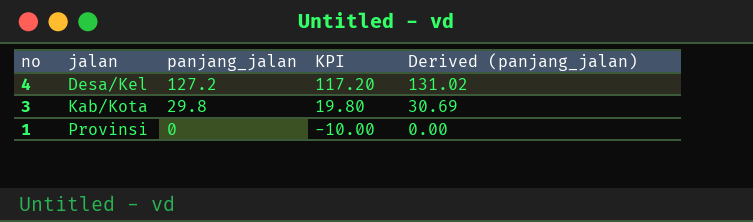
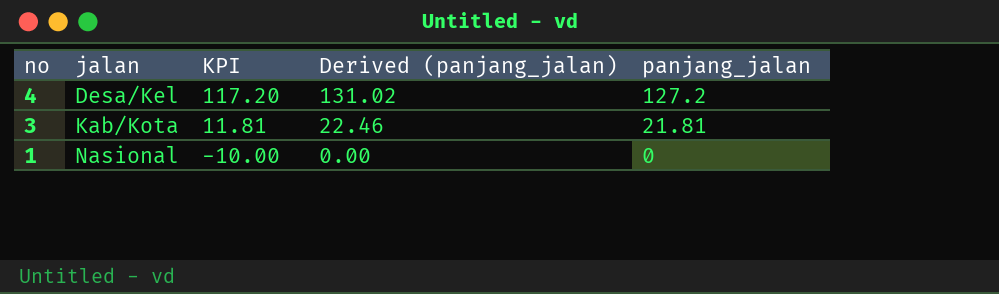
column panjang_jalan | position: 3 -> 5
3 | KPI: 19.80 -> 11.81
3 | Derived (panjang_jalan): 30.69 -> 22.46
3 | panjang_jalan: 29.8 -> 21.81
1 | jalan: Provinsi -> Nasional

